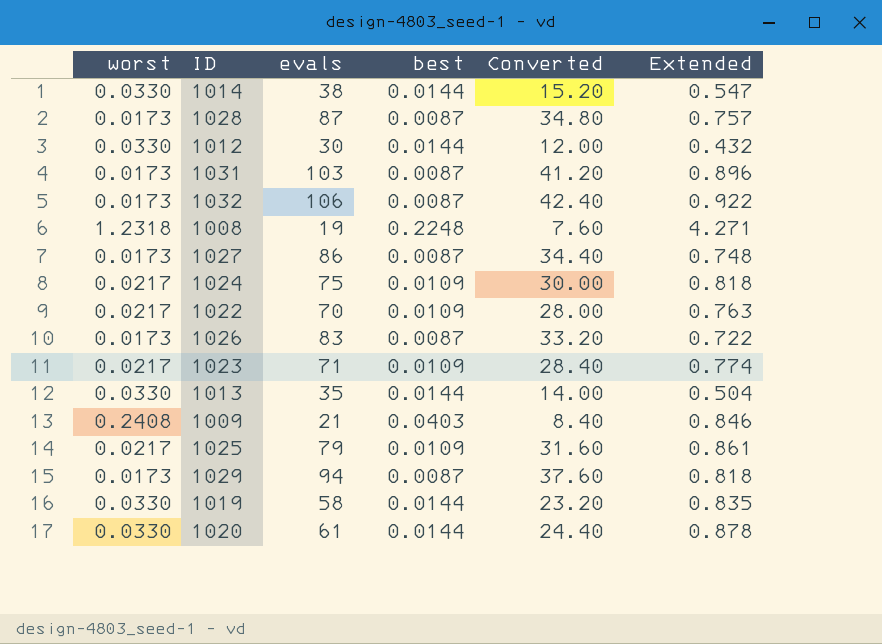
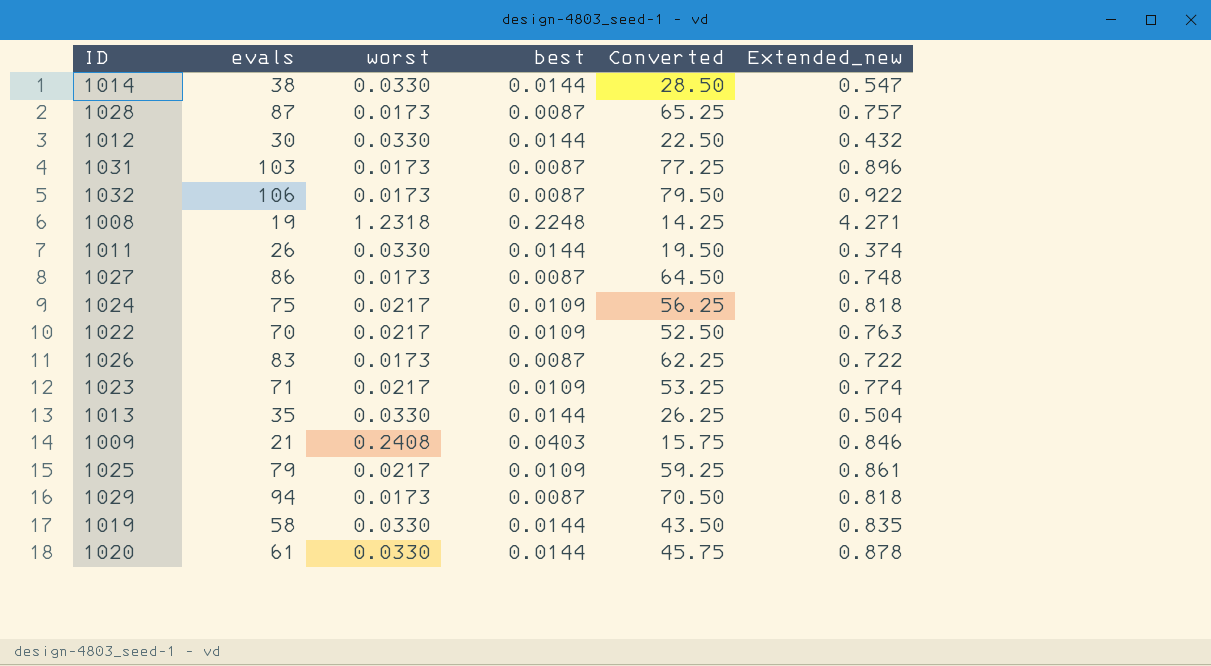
column worst | position: 1 -> 3
column Converted | formula: [evals] * 0.4 -> [evals] * 0.75
column name: Extended -> Extended_new
row 1011: none -> 26 | 0.0330 | 0.0144 | 19.50 | 0.374

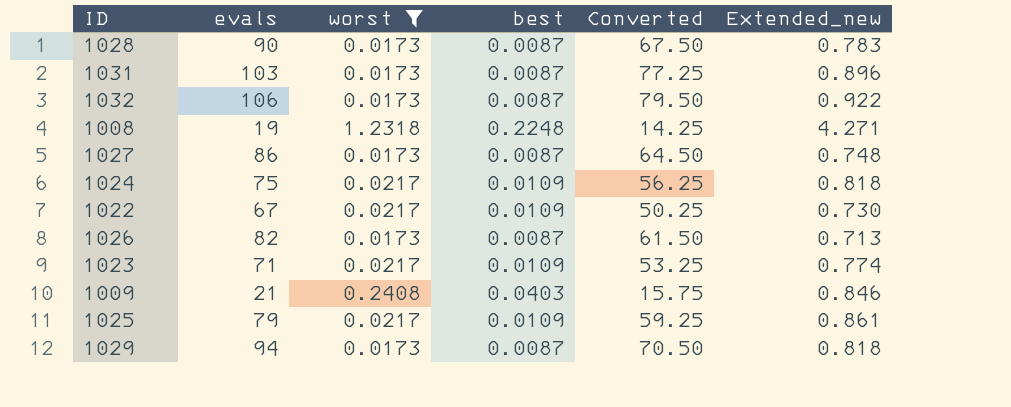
filter: none -> worst != 0.0330
1028 | evals: 87 -> 90
1028 | Converted: 65.25 -> 67.50
1028 | Extended_new: 0.757 -> 0.783
1022 | evals: 70 -> 67
1022 | Converted: 52.50 -> 50.25
1022 | Extended_new: 0.763 -> 0.730
1026 | evals: 83 -> 82
1026 | Converted: 62.25 -> 61.50
1026 | Extended_new: 0.722 -> 0.713

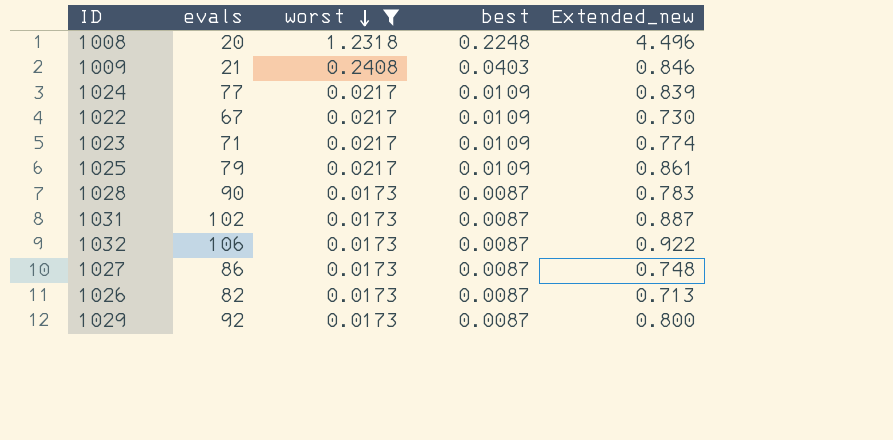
row order: none -> worst descending
column Converted | formula: [evals] * 0.75 -> none
1008 | evals: 19 -> 20
1008 | Extended_new: 4.271 -> 4.496
1024 | evals: 75 -> 77
1024 | Extended_new: 0.818 -> 0.839
1031 | evals: 103 -> 102
1031 | Extended_new: 0.896 -> 0.887
1029 | evals: 94 -> 92
1029 | Extended_new: 0.818 -> 0.800

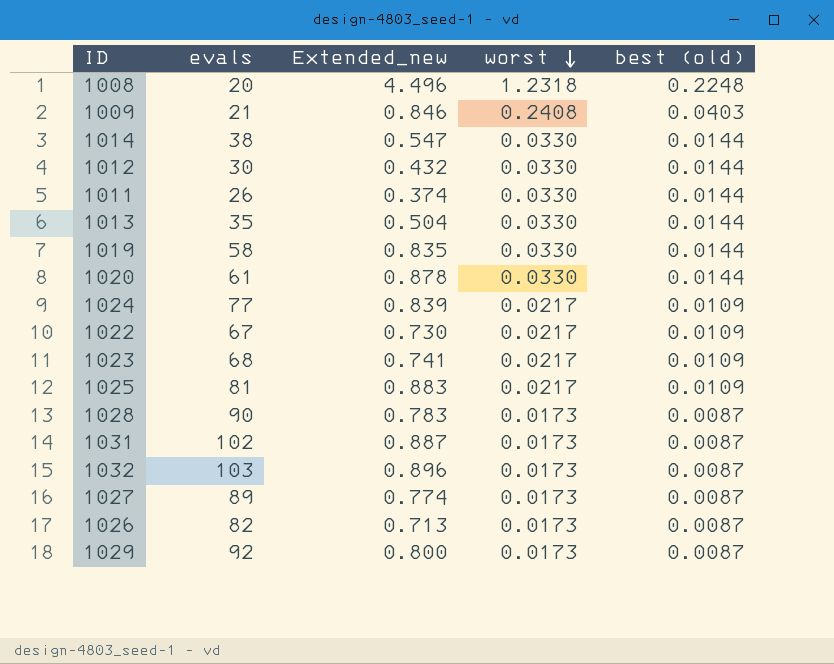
filter: worst != 0.0330 -> none
column Extended_new | position: 5 -> 3
column name: best -> best (old)
1023 | evals: 71 -> 68
1023 | Extended_new: 0.774 -> 0.741
1025 | evals: 79 -> 81
1025 | Extended_new: 0.861 -> 0.883
1032 | evals: 106 -> 103
1032 | Extended_new: 0.922 -> 0.896
1027 | evals: 86 -> 89
1027 | Extended_new: 0.748 -> 0.774

